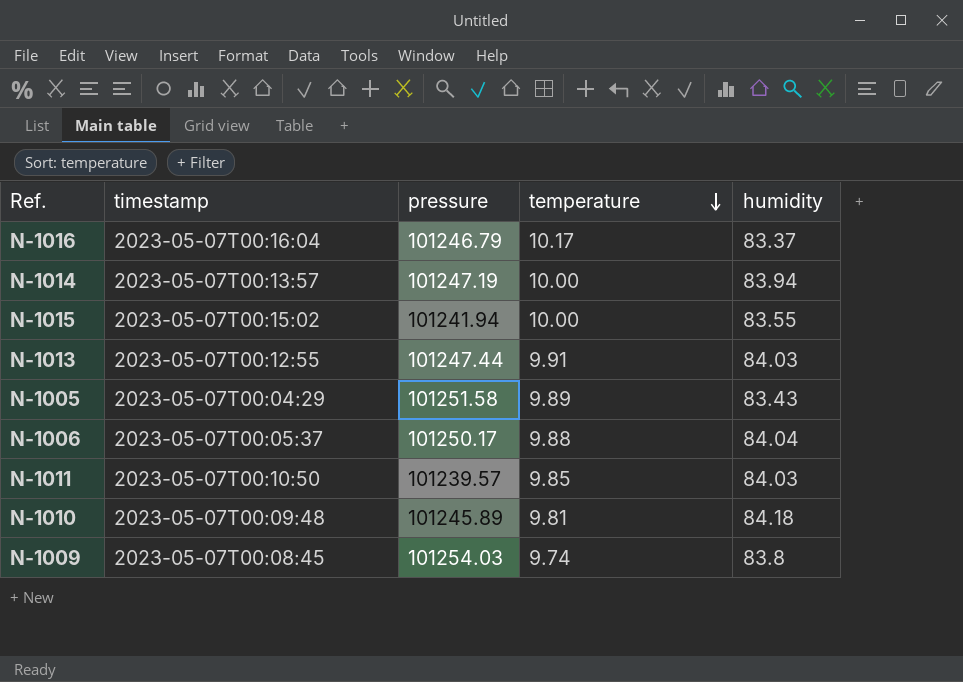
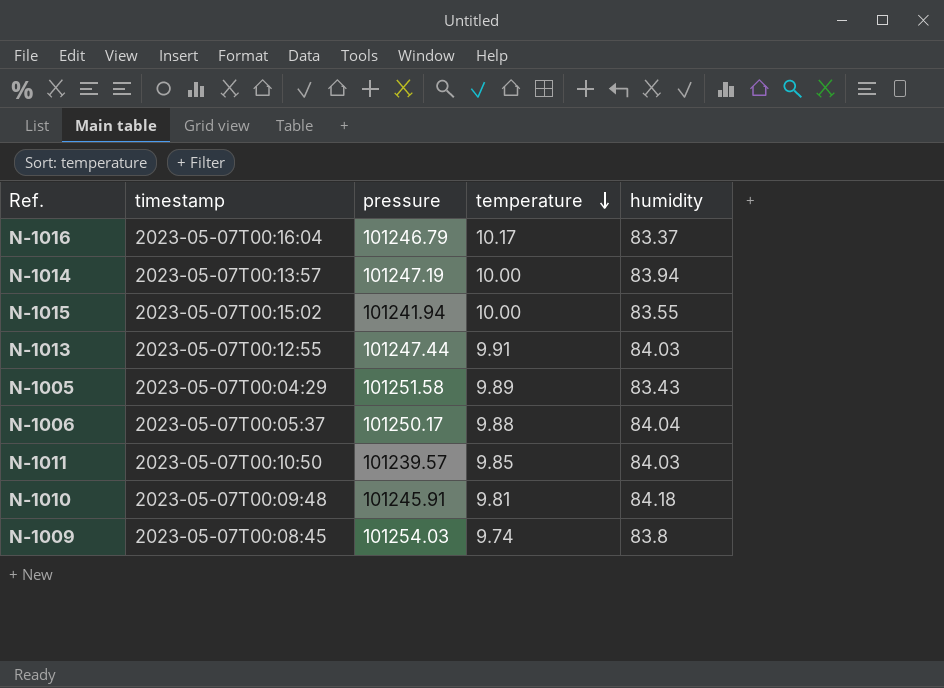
N-1010 | pressure: 101245.89 -> 101245.91

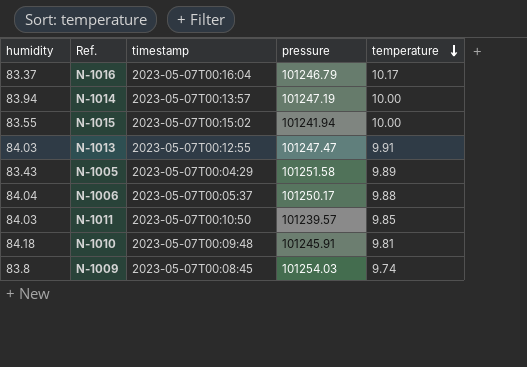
column humidity | position: 5 -> 1
N-1013 | pressure: 101247.44 -> 101247.47

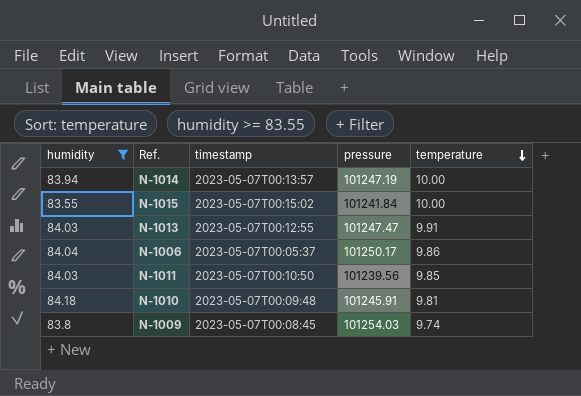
filter: none -> humidity >= 83.55
N-1015 | pressure: 101241.94 -> 101241.84
N-1006 | temperature: 9.88 -> 9.86
N-1011 | pressure: 101239.57 -> 101239.56

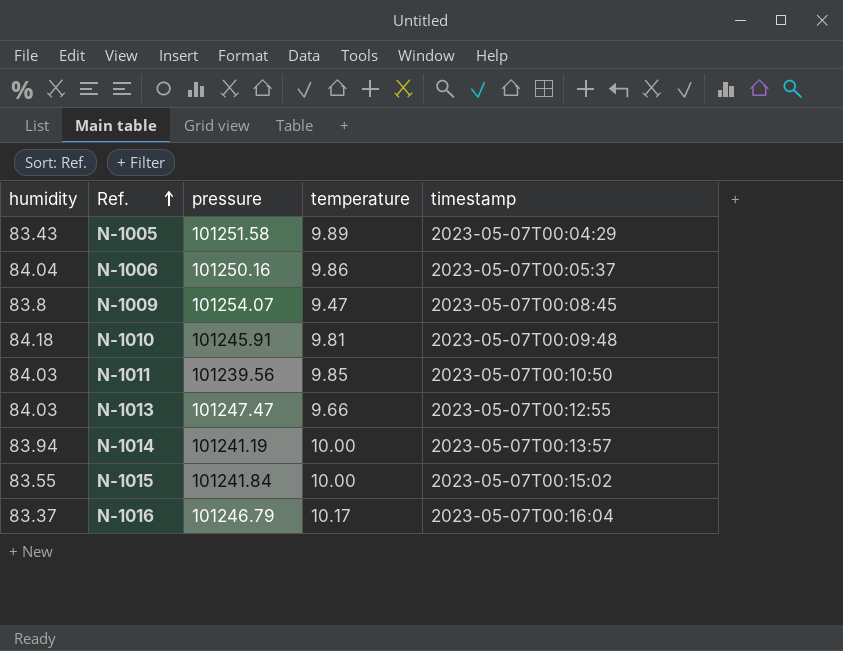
filter: humidity >= 83.55 -> none
row order: temperature descending -> Ref. ascending
column timestamp | position: 3 -> 5
N-1006 | pressure: 101250.17 -> 101250.16
N-1009 | pressure: 101254.03 -> 101254.07
N-1009 | temperature: 9.74 -> 9.47
N-1013 | temperature: 9.91 -> 9.66
N-1014 | pressure: 101247.19 -> 101241.19

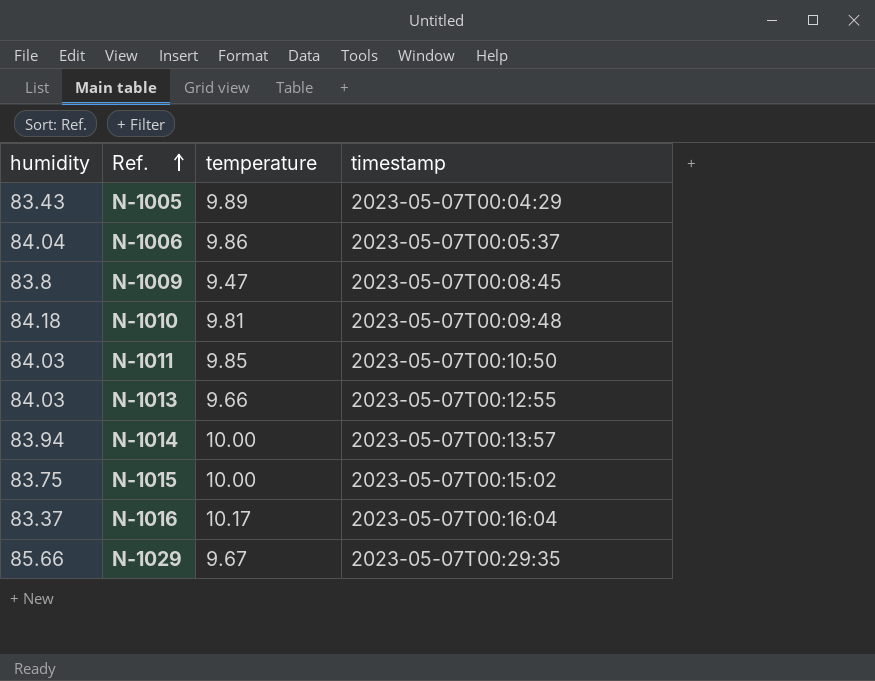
column pressure | position: 3 -> none
N-1015 | humidity: 83.55 -> 83.75
row N-1029: none -> 85.66 | 9.67 | 2023-05-07T00:29:35

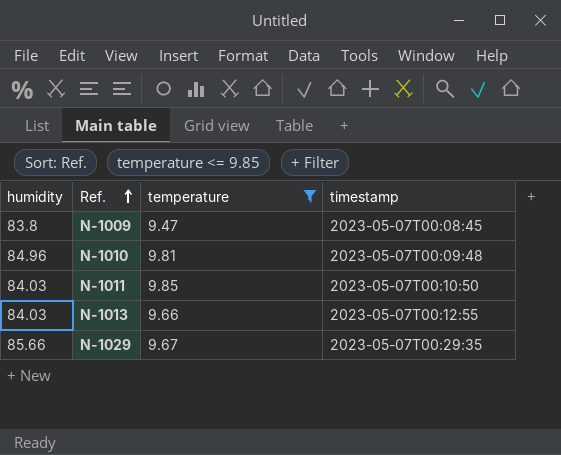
filter: none -> temperature <= 9.85
N-1010 | humidity: 84.18 -> 84.96

